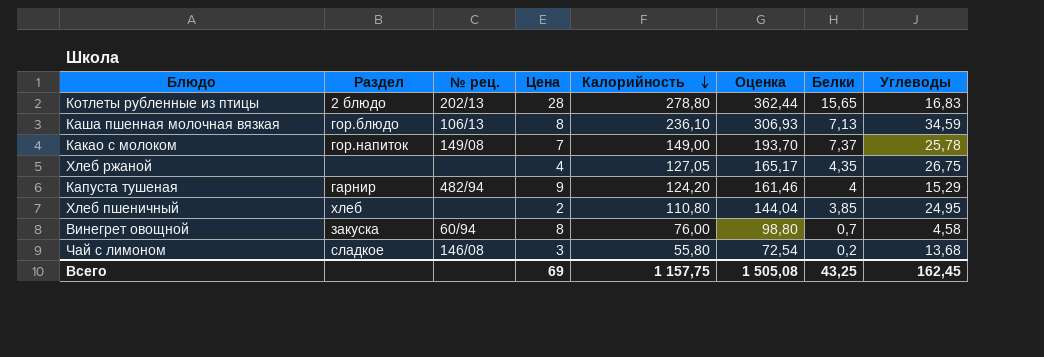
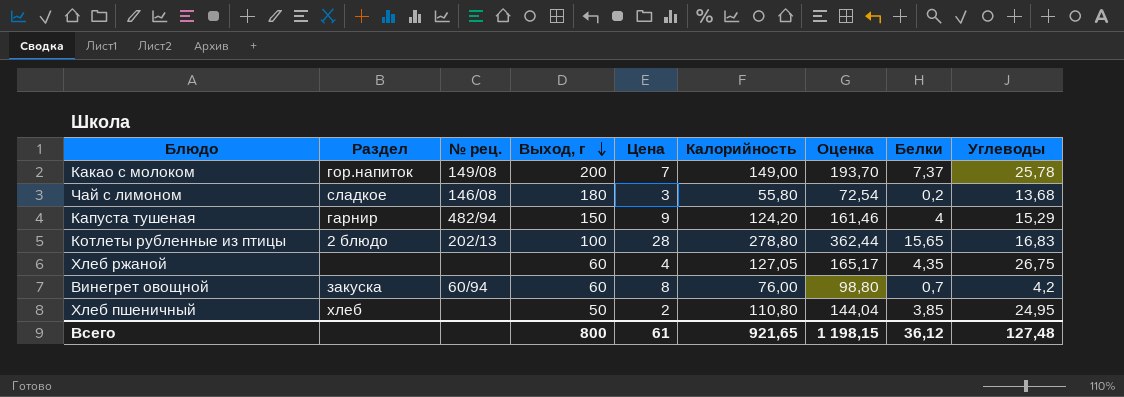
row order: Калорийность descending -> Выход, г descending
column Выход, г | position: none -> 4
row Каша пшенная молочная вязкая: гор.блюдо | 106/13 | 8 | 236,10 | 306,93 | 7,13 | 34,59 -> none
Винегрет овощной | Углеводы: 4,58 -> 4,2
Всего | Цена: 69 -> 61
Всего | Калорийность: 1 157,75 -> 921,65
Всего | Оценка: 1 505,08 -> 1 198,15
Всего | Белки: 43,25 -> 36,12
Всего | Углеводы: 162,45 -> 127,48

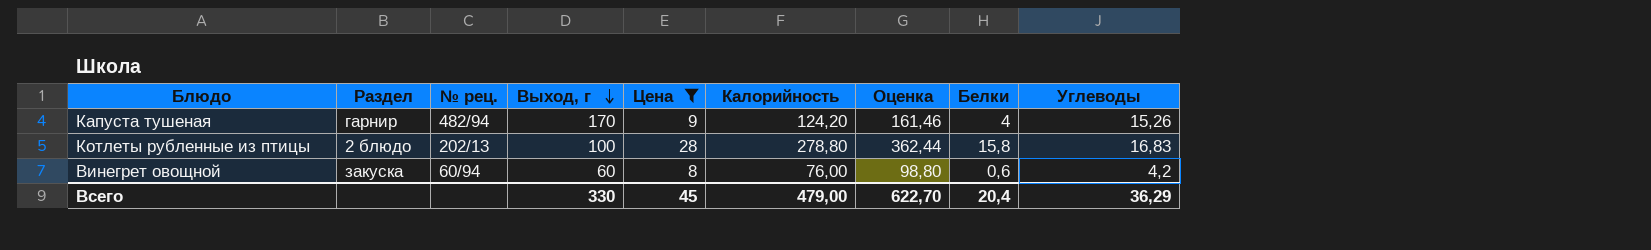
filter: none -> Цена >= 8
Капуста тушеная | Выход, г: 150 -> 170
Капуста тушеная | Углеводы: 15,29 -> 15,26
Котлеты рубленные из птицы | Белки: 15,65 -> 15,8
Винегрет овощной | Белки: 0,7 -> 0,6
Всего | Выход, г: 800 -> 330
Всего | Цена: 61 -> 45
Всего | Калорийность: 921,65 -> 479,00
Всего | Оценка: 1 198,15 -> 622,70
Всего | Белки: 36,12 -> 20,4
Всего | Углеводы: 127,48 -> 36,29

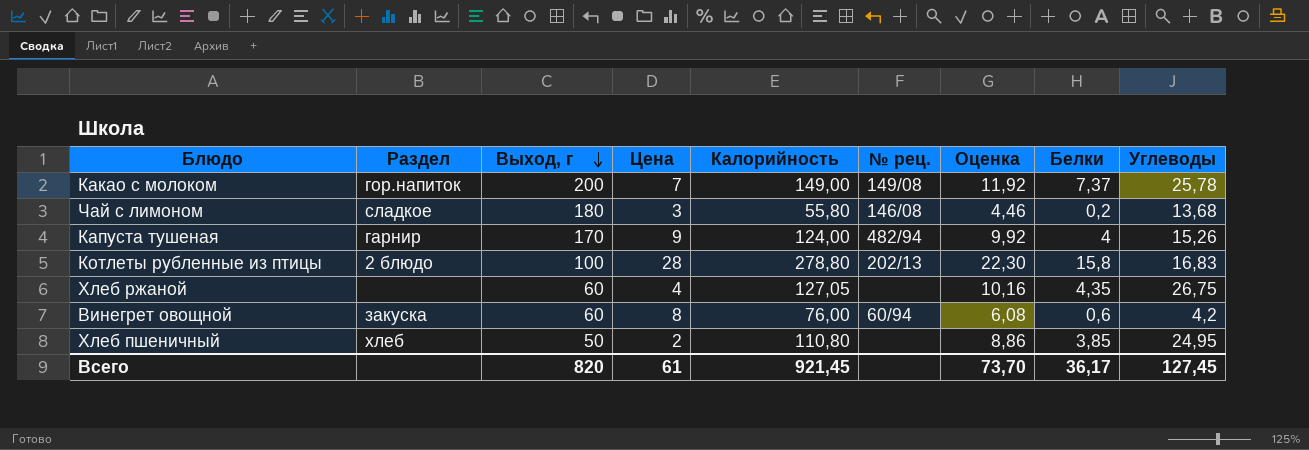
filter: Цена >= 8 -> none
column № рец. | position: 3 -> 6
column Оценка | formula: [Калорийность] * 1,3 -> [Калорийность] * 0,08
Капуста тушеная | Калорийность: 124,20 -> 124,00
Всего | Выход, г: 330 -> 820
Всего | Цена: 45 -> 61
Всего | Калорийность: 479,00 -> 921,45
Всего | Оценка: 622,70 -> 73,70
Всего | Белки: 20,4 -> 36,17
Всего | Углеводы: 36,29 -> 127,45

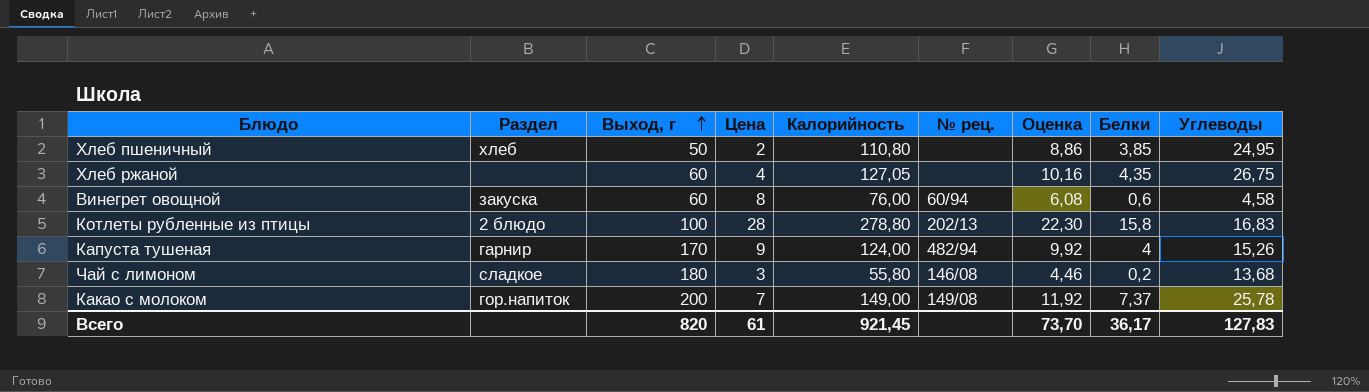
row order: Выход, г descending -> Выход, г ascending
Винегрет овощной | Углеводы: 4,2 -> 4,58
Всего | Углеводы: 127,45 -> 127,83

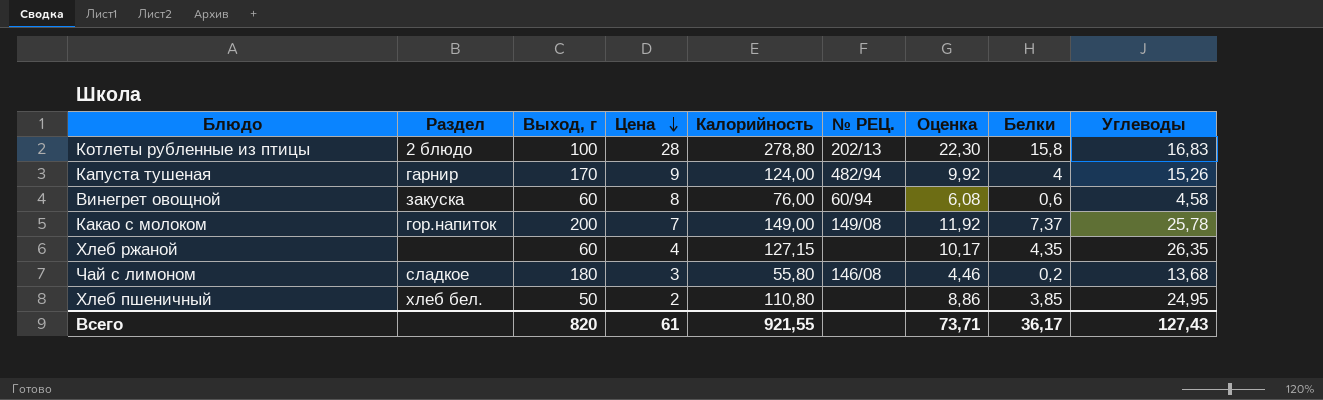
row order: Выход, г ascending -> Цена descending
column name: № рец. -> № РЕЦ.
Хлеб ржаной | Калорийность: 127,05 -> 127,15
Хлеб ржаной | Оценка: 10,16 -> 10,17
Хлеб ржаной | Углеводы: 26,75 -> 26,35
Хлеб пшеничный | Раздел: хлеб -> хлеб бел.
Всего | Калорийность: 921,45 -> 921,55
Всего | Оценка: 73,70 -> 73,71
Всего | Углеводы: 127,83 -> 127,43

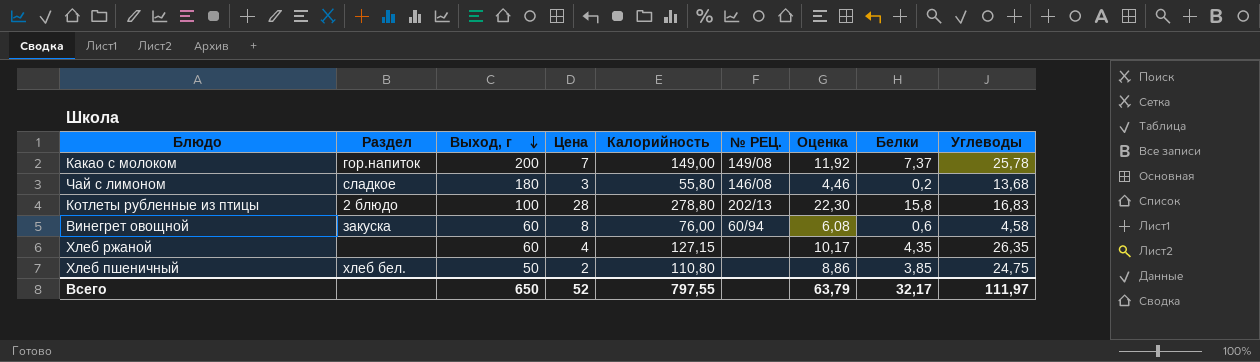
row order: Цена descending -> Выход, г descending
row Капуста тушеная: гарнир | 170 | 9 | 124,00 | 482/94 | 9,92 | 4 | 15,26 -> none
Хлеб пшеничный | Углеводы: 24,95 -> 24,75
Всего | Выход, г: 820 -> 650
Всего | Цена: 61 -> 52
Всего | Калорийность: 921,55 -> 797,55
Всего | Оценка: 73,71 -> 63,79
Всего | Белки: 36,17 -> 32,17
Всего | Углеводы: 127,43 -> 111,97

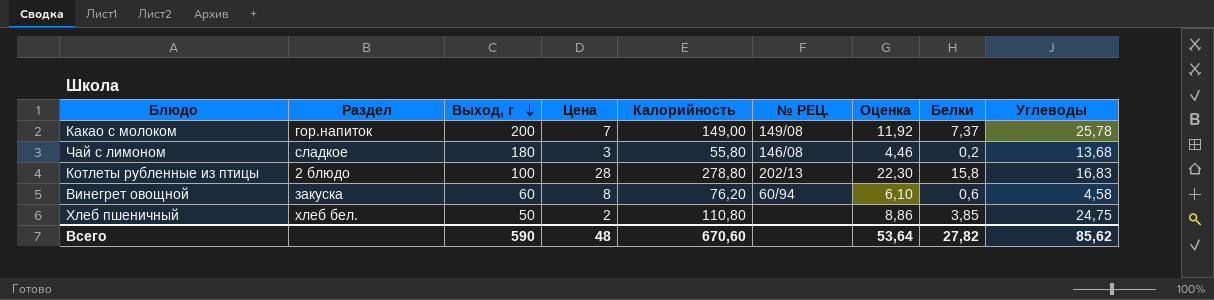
row Хлеб ржаной: none | 60 | 4 | 127,15 | none | 10,17 | 4,35 | 26,35 -> none
Винегрет овощной | Калорийность: 76,00 -> 76,20
Винегрет овощной | Оценка: 6,08 -> 6,10
Всего | Выход, г: 650 -> 590
Всего | Цена: 52 -> 48
Всего | Калорийность: 797,55 -> 670,60
Всего | Оценка: 63,79 -> 53,64
Всего | Белки: 32,17 -> 27,82
Всего | Углеводы: 111,97 -> 85,62

